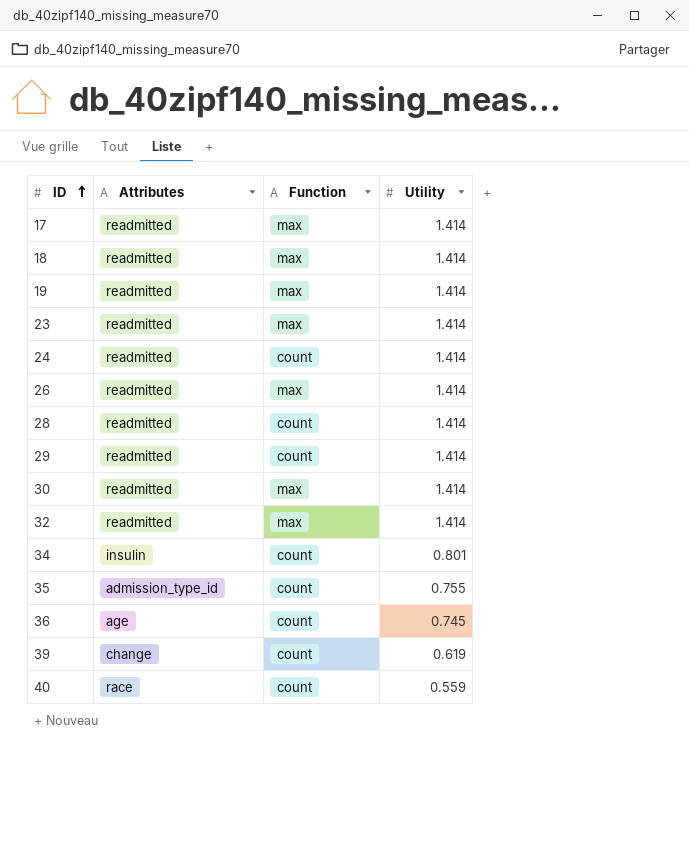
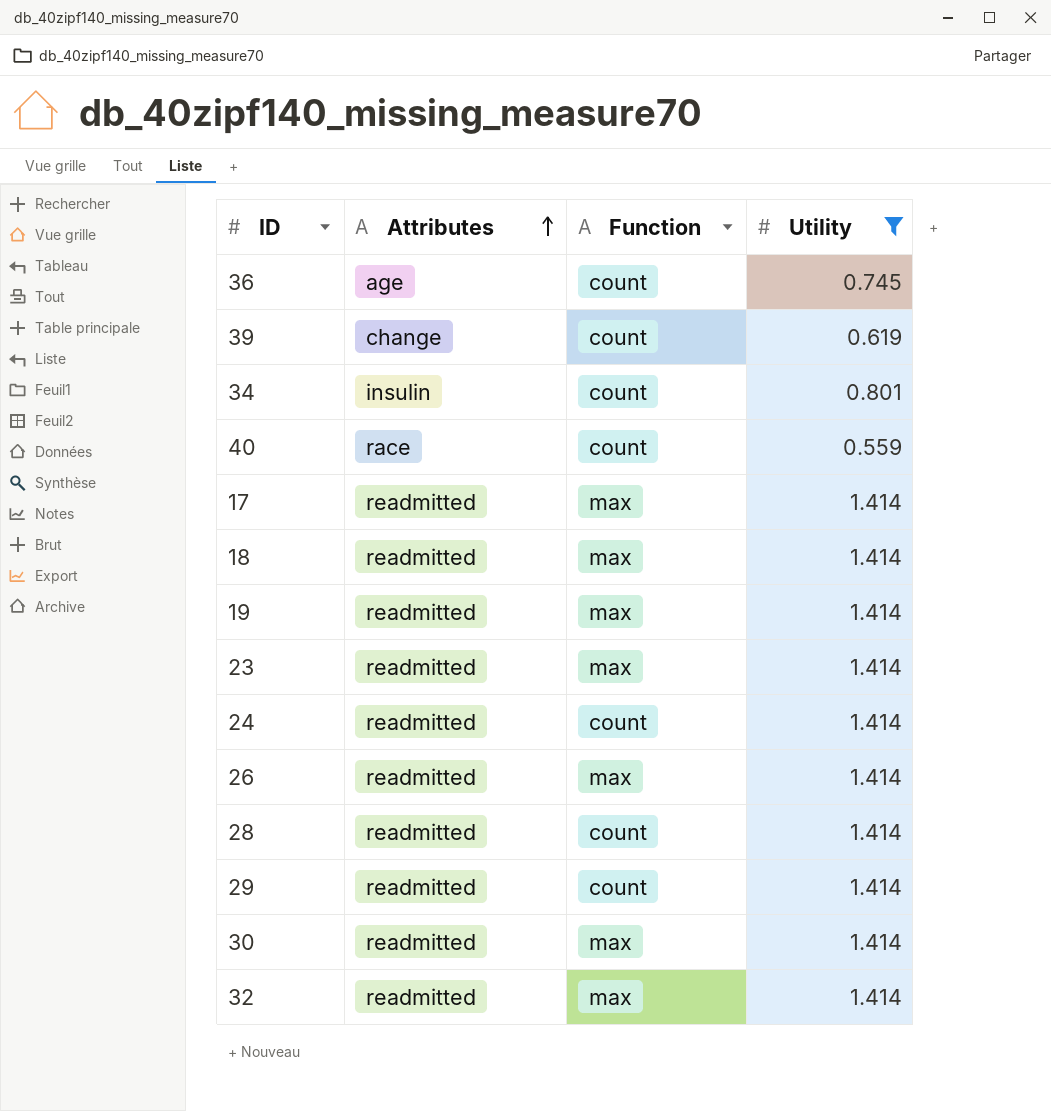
filter: none -> Utility != 0.755
row order: ID ascending -> Attributes ascending

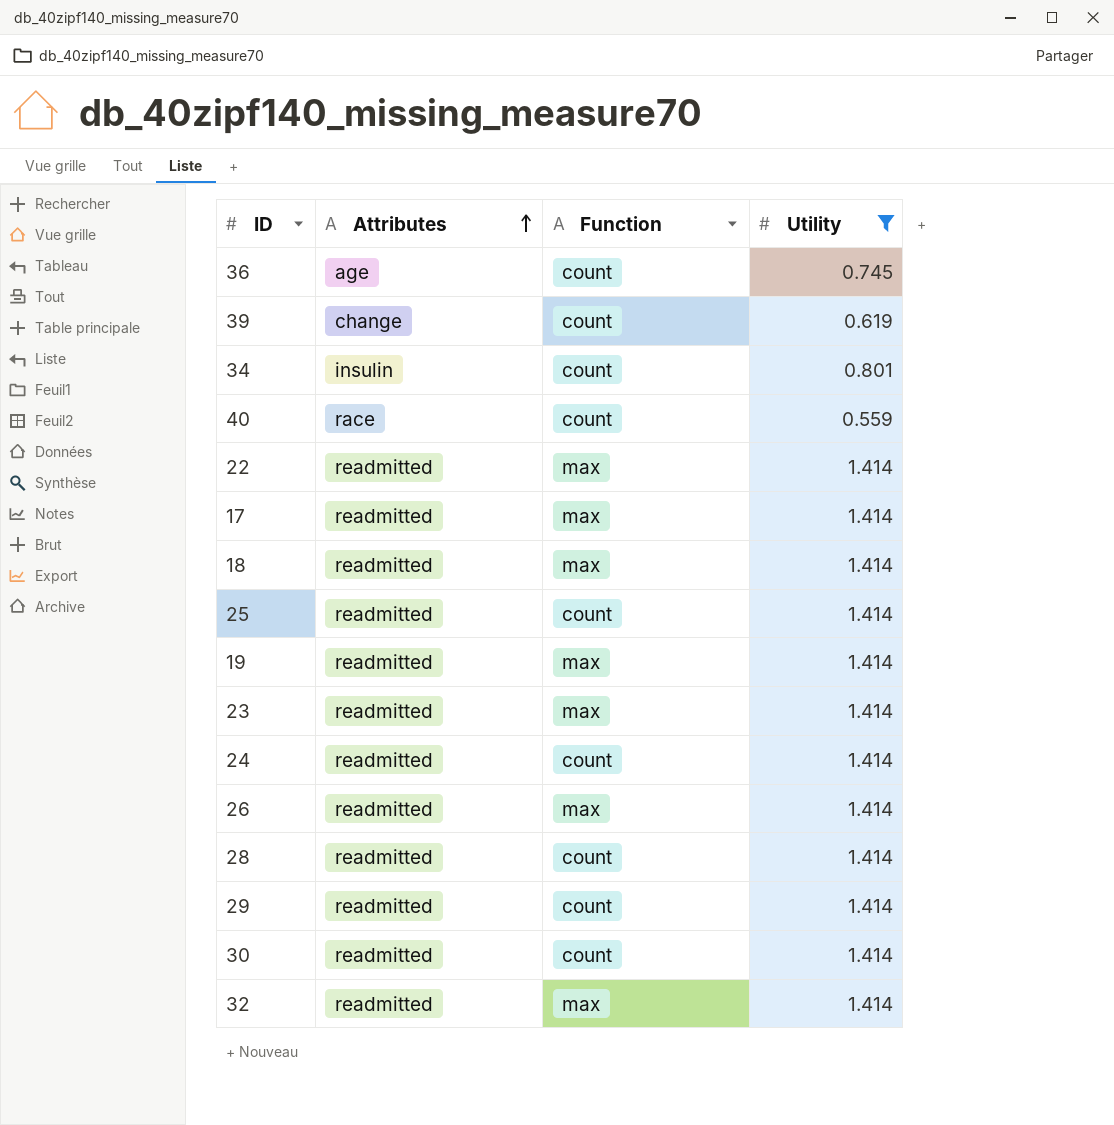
row 22: none -> readmitted | max | 1.414
row 25: none -> readmitted | count | 1.414
30 | Function: max -> count

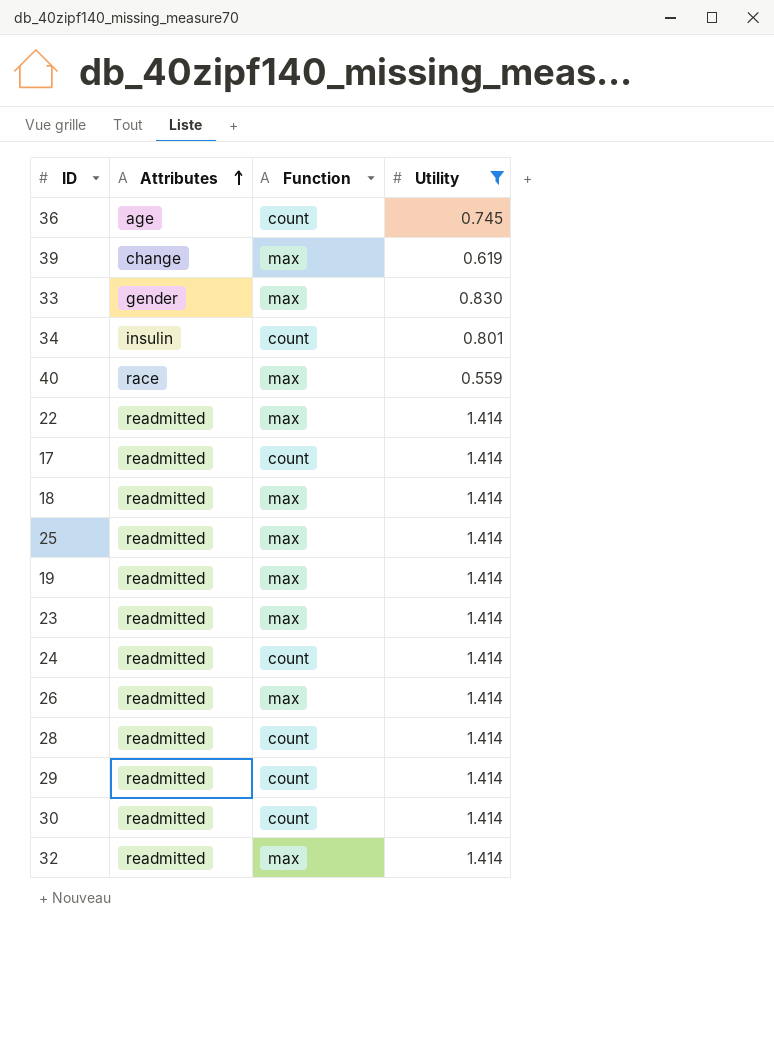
39 | Function: count -> max
row 33: none -> gender | max | 0.830
40 | Function: count -> max
17 | Function: max -> count
25 | Function: count -> max

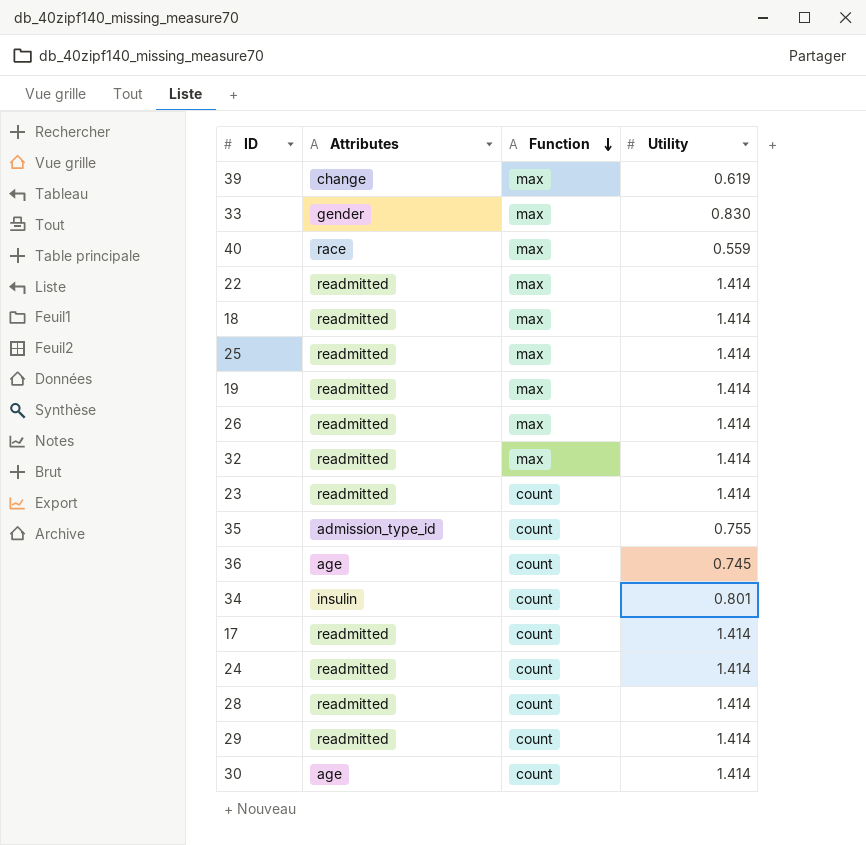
filter: Utility != 0.755 -> none
row order: Attributes ascending -> Function descending
23 | Function: max -> count
30 | Attributes: readmitted -> age

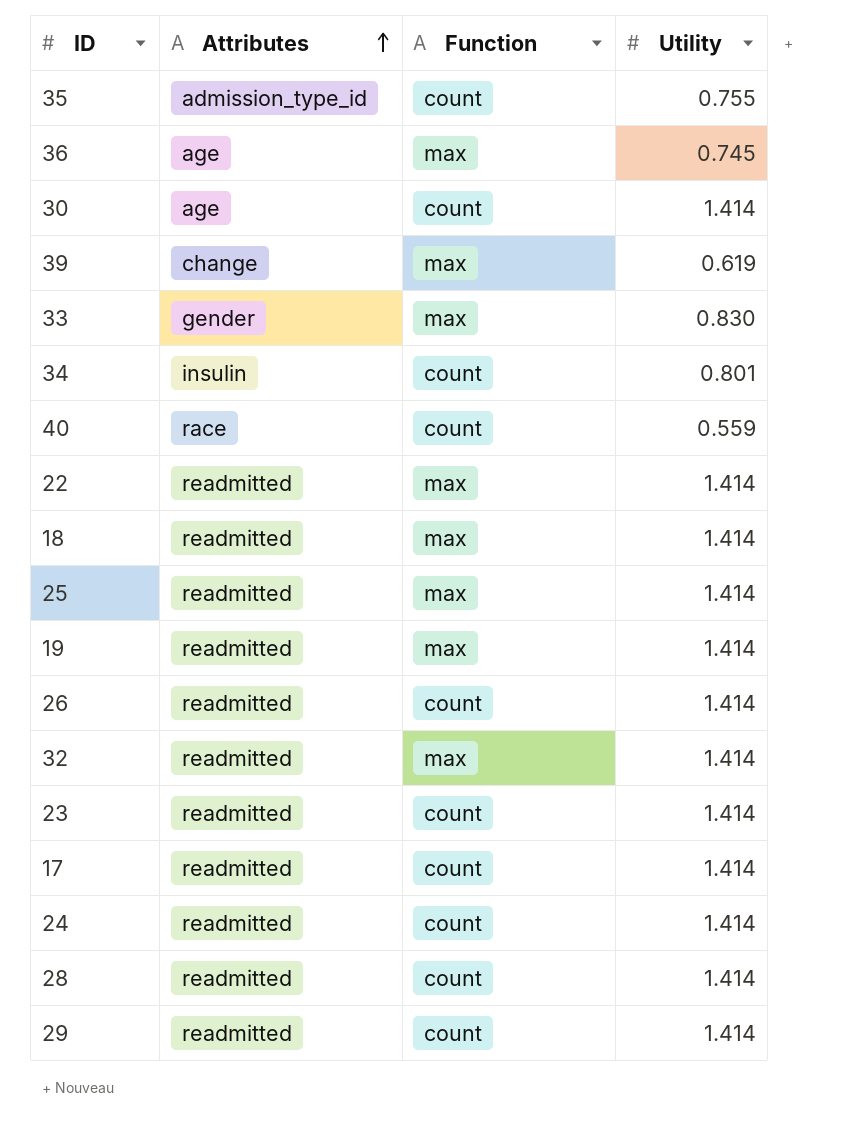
row order: Function descending -> Attributes ascending
36 | Function: count -> max
40 | Function: max -> count
26 | Function: max -> count

